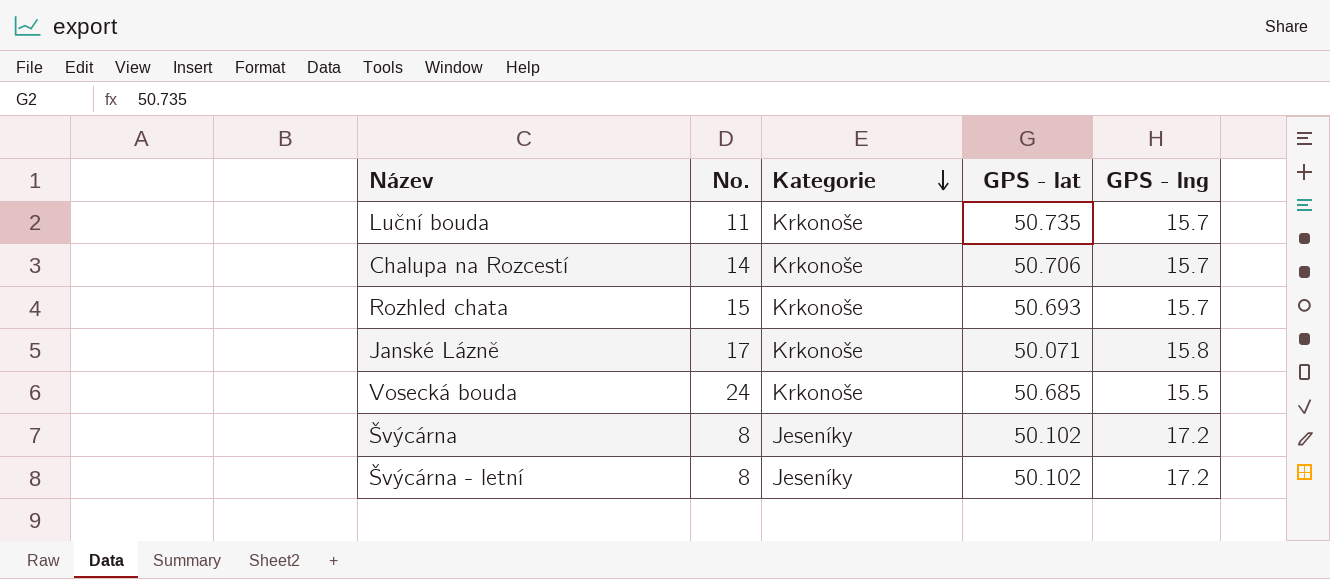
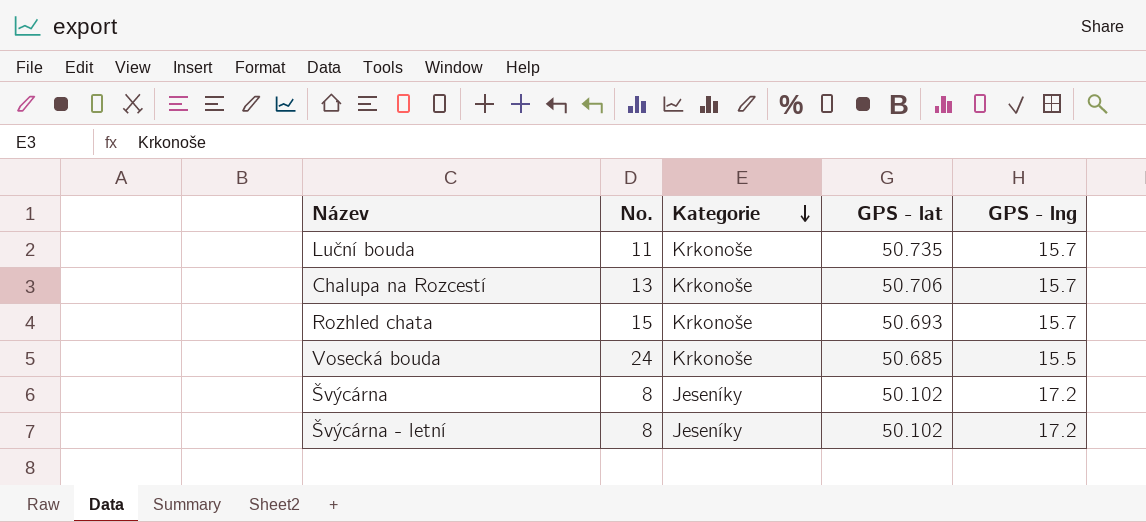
row Janské Lázně: 17 | Krkonoše | 50.071 | 15.8 -> none
Chalupa na Rozcestí | No.: 14 -> 13

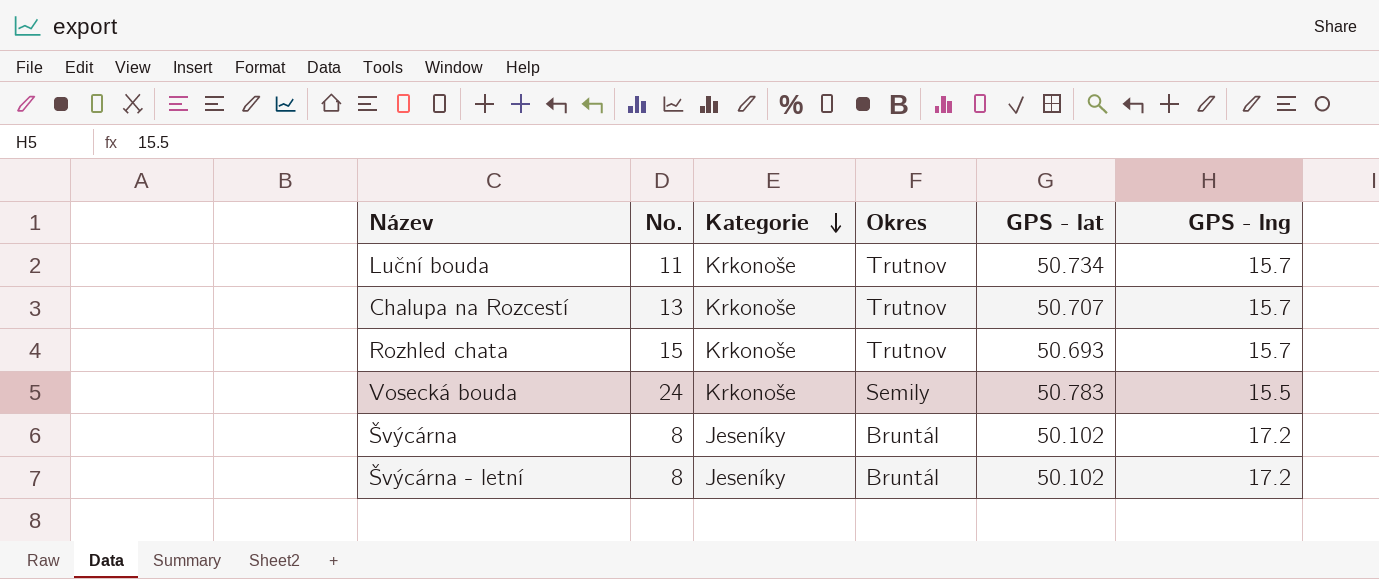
column Okres | position: none -> 4
Luční bouda | GPS - lat: 50.735 -> 50.734
Chalupa na Rozcestí | GPS - lat: 50.706 -> 50.707
Vosecká bouda | GPS - lat: 50.685 -> 50.783

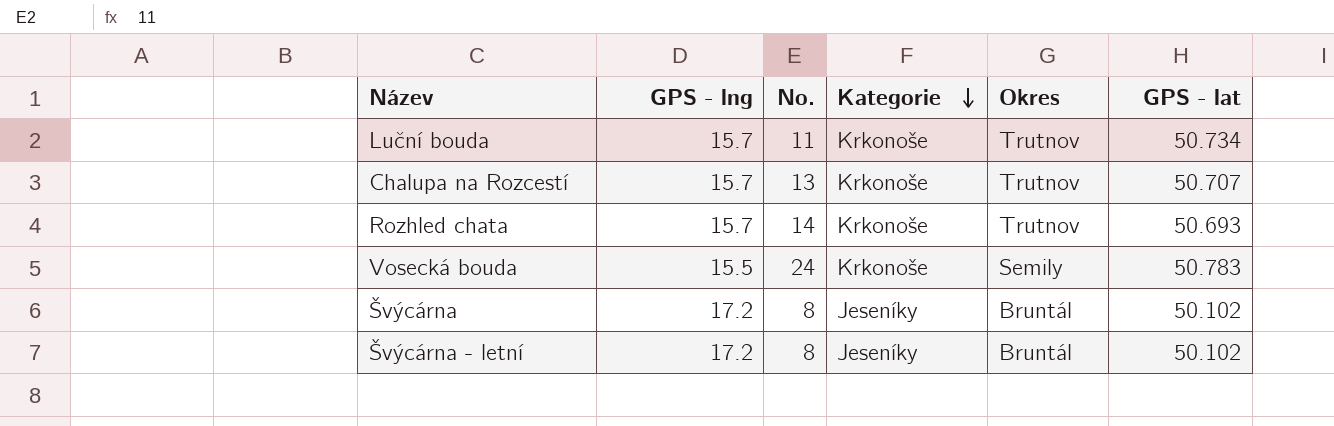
column GPS - lng | position: 6 -> 2
Rozhled chata | No.: 15 -> 14

